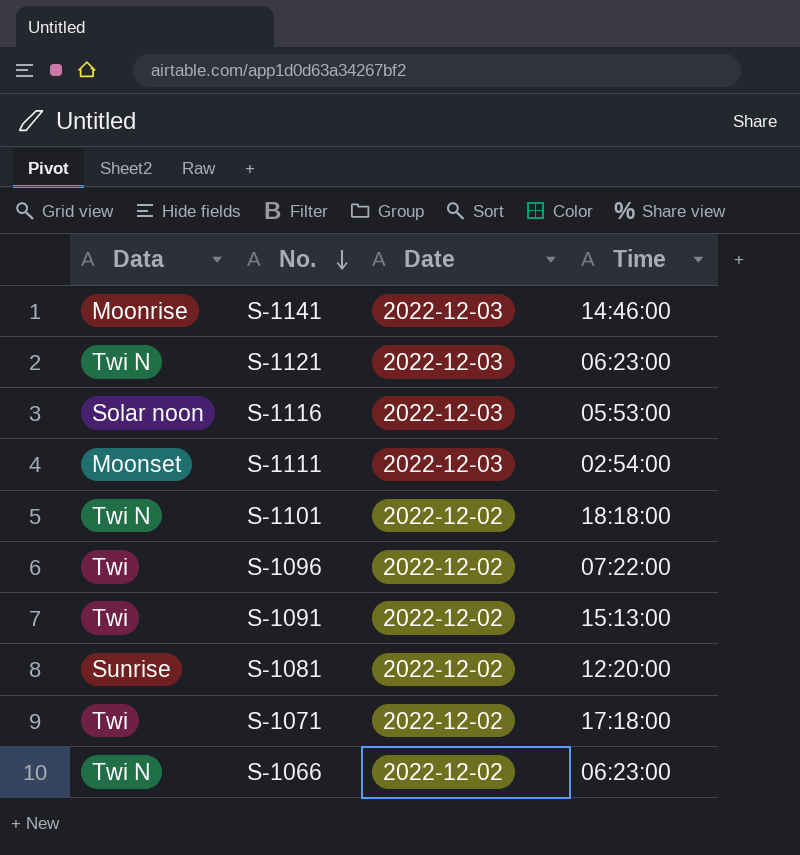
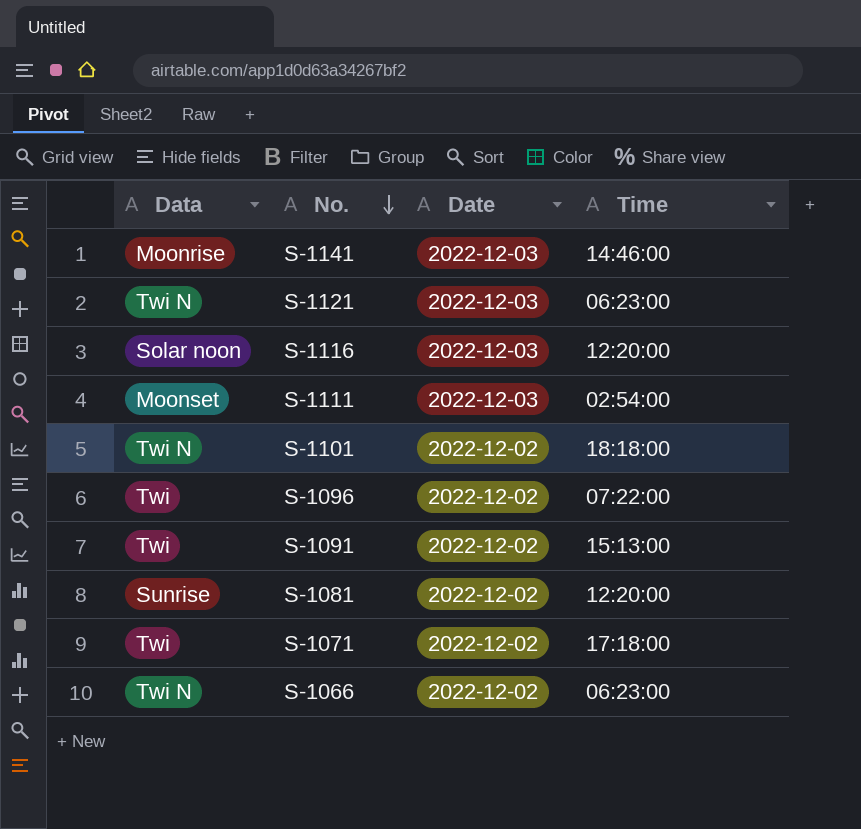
S-1116 | Time: 05:53:00 -> 12:20:00

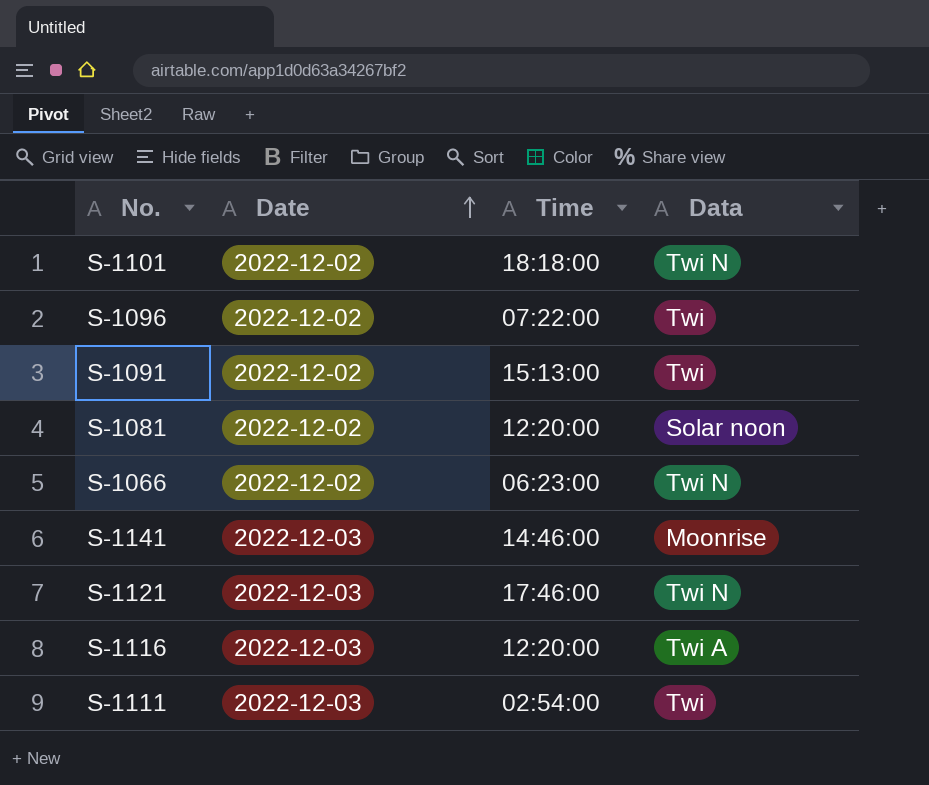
row order: No. descending -> Date ascending
column Data | position: 1 -> 4
row S-1071: Twi | 2022-12-02 | 17:18:00 -> none
S-1081 | Data: Sunrise -> Solar noon
S-1121 | Time: 06:23:00 -> 17:46:00
S-1116 | Data: Solar noon -> Twi A
S-1111 | Data: Moonset -> Twi

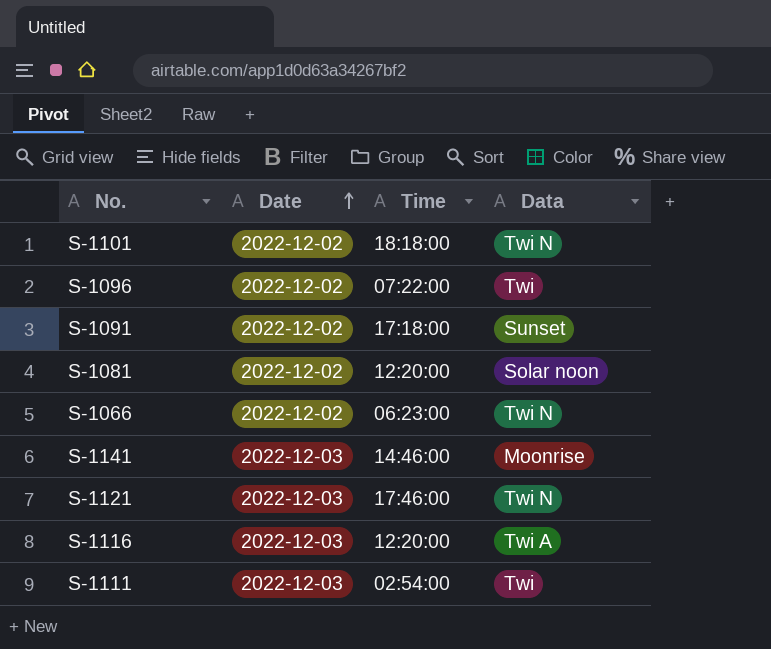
S-1091 | Time: 15:13:00 -> 17:18:00
S-1091 | Data: Twi -> Sunset

